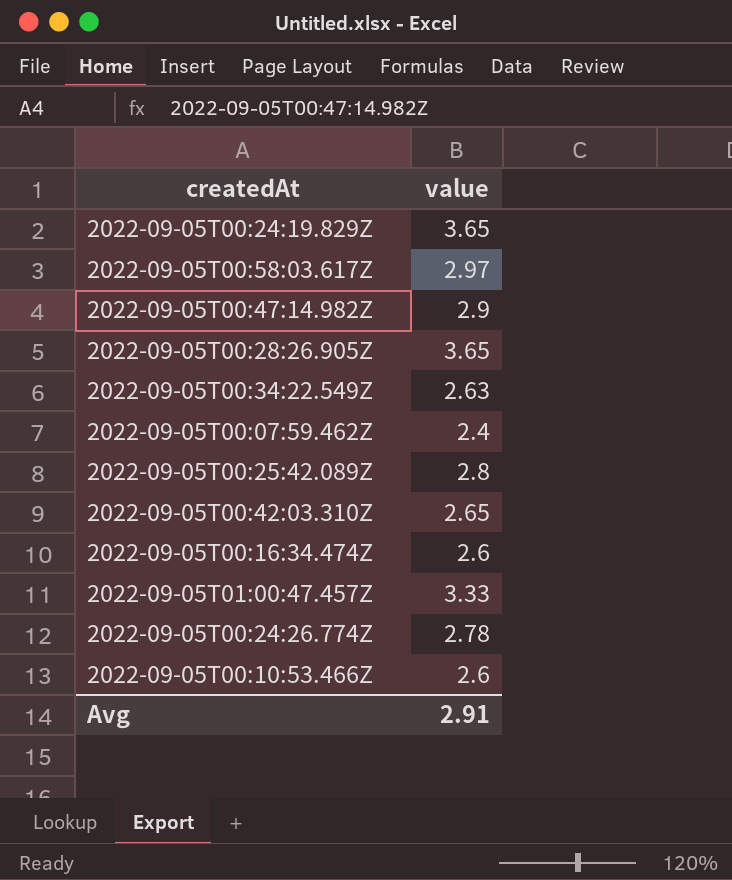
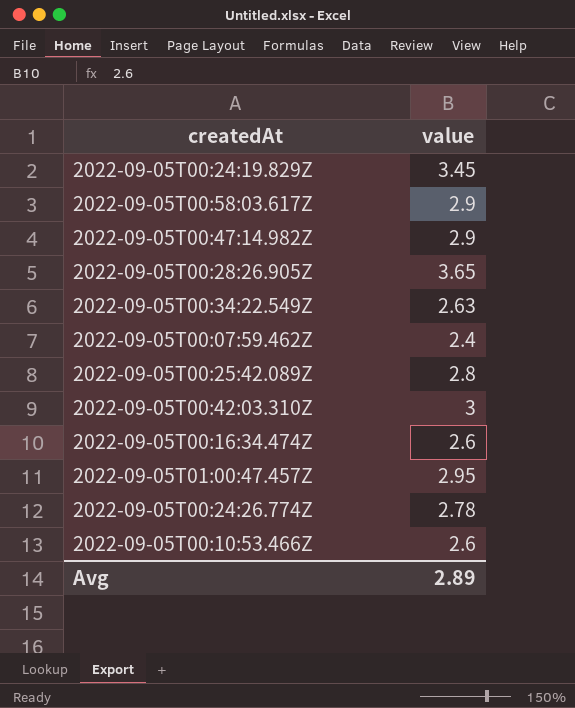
2022-09-05T00:24:19.829Z | value: 3.65 -> 3.45
2022-09-05T00:58:03.617Z | value: 2.97 -> 2.9
2022-09-05T00:42:03.310Z | value: 2.65 -> 3
2022-09-05T01:00:47.457Z | value: 3.33 -> 2.95
Avg | value: 2.91 -> 2.89

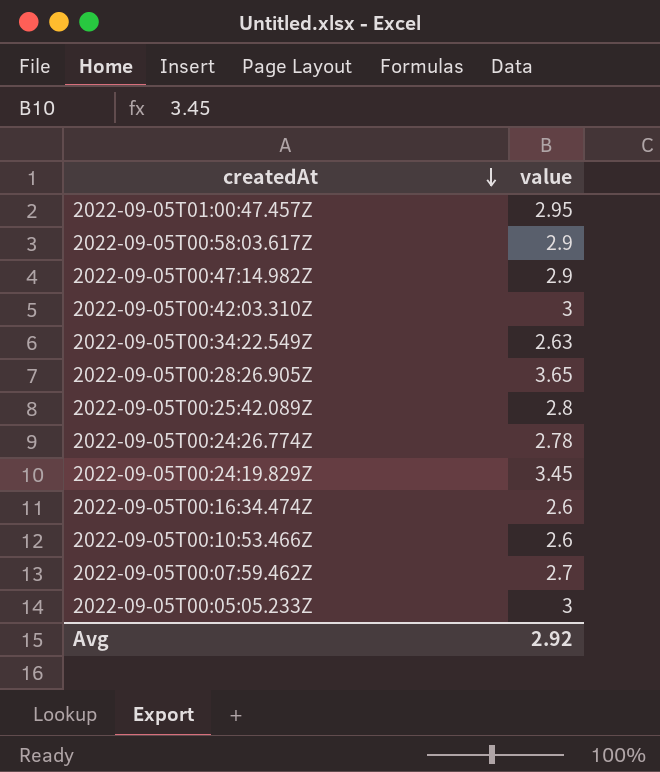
row order: none -> createdAt descending
2022-09-05T00:07:59.462Z | value: 2.4 -> 2.7
row 2022-09-05T00:05:05.233Z: none -> 3
Avg | value: 2.89 -> 2.92

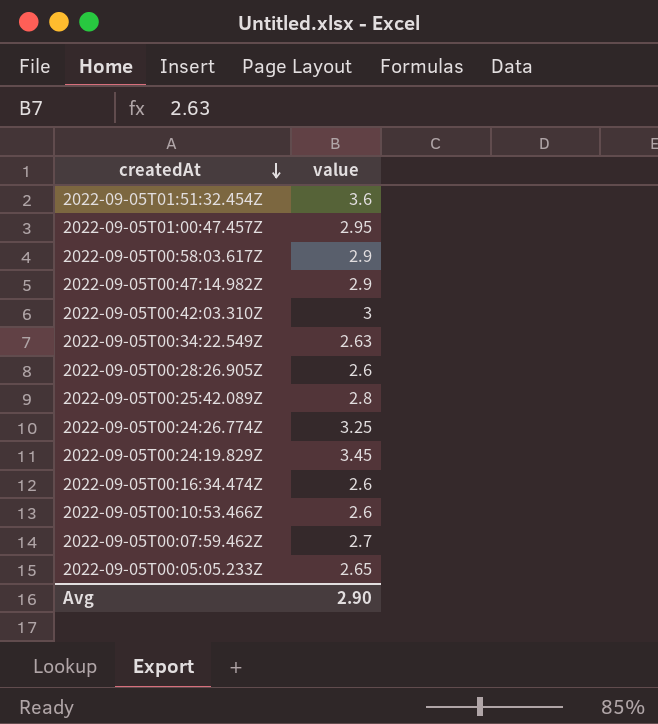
row 2022-09-05T01:51:32.454Z: none -> 3.6
2022-09-05T00:28:26.905Z | value: 3.65 -> 2.6
2022-09-05T00:24:26.774Z | value: 2.78 -> 3.25
2022-09-05T00:05:05.233Z | value: 3 -> 2.65
Avg | value: 2.92 -> 2.90

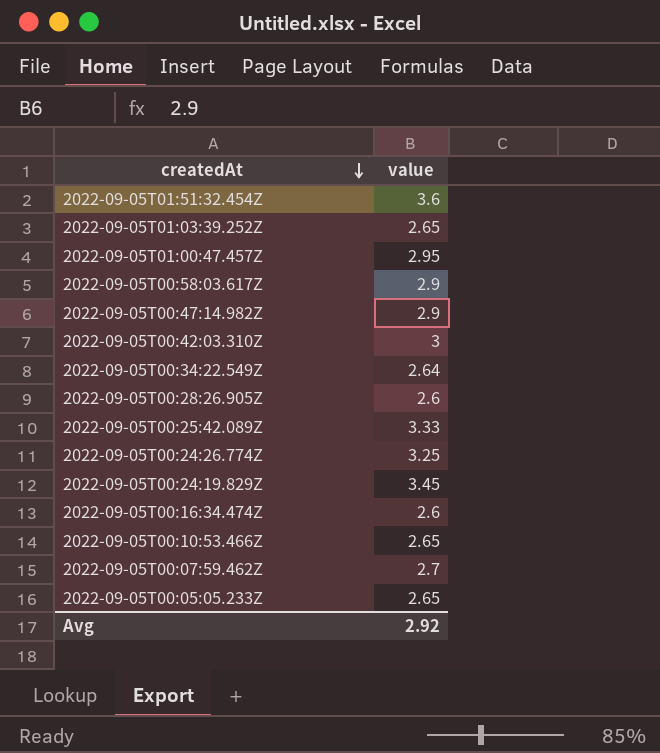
row 2022-09-05T01:03:39.252Z: none -> 2.65
2022-09-05T00:34:22.549Z | value: 2.63 -> 2.64
2022-09-05T00:25:42.089Z | value: 2.8 -> 3.33
2022-09-05T00:10:53.466Z | value: 2.6 -> 2.65
Avg | value: 2.90 -> 2.92

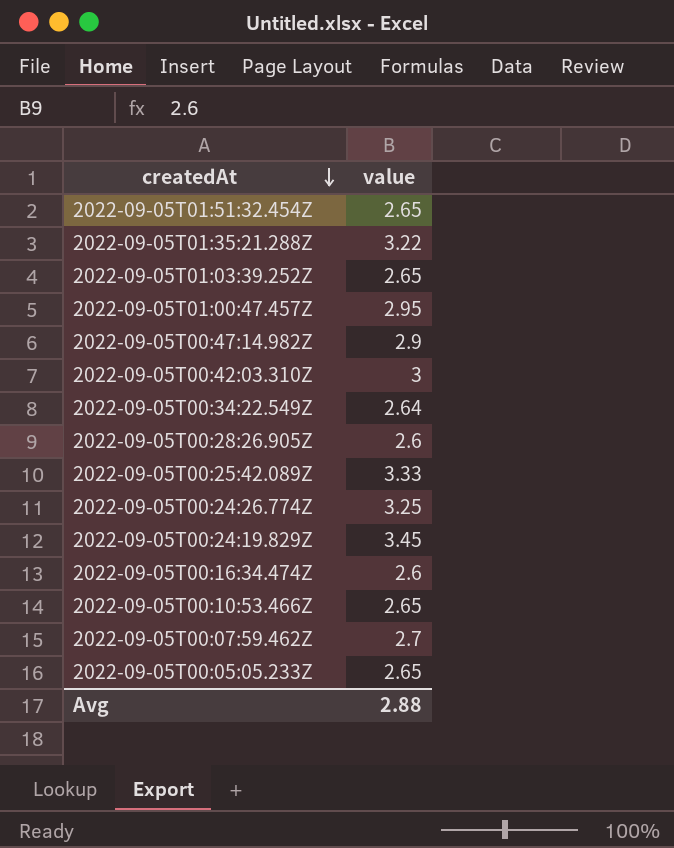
row 2022-09-05T00:58:03.617Z: 2.9 -> none
2022-09-05T01:51:32.454Z | value: 3.6 -> 2.65
row 2022-09-05T01:35:21.288Z: none -> 3.22
Avg | value: 2.92 -> 2.88

